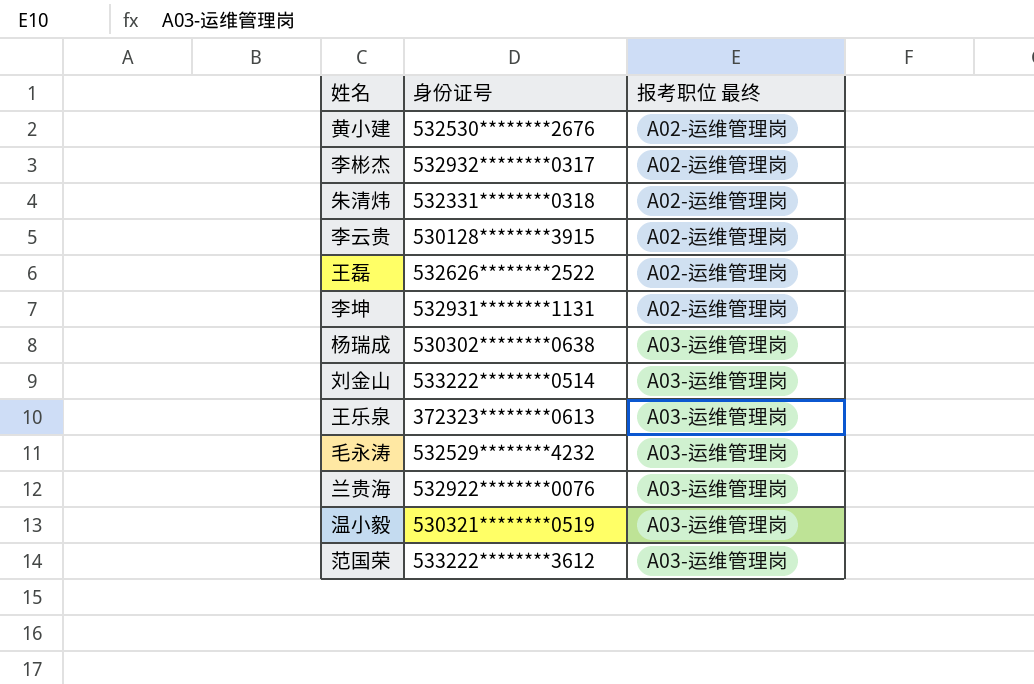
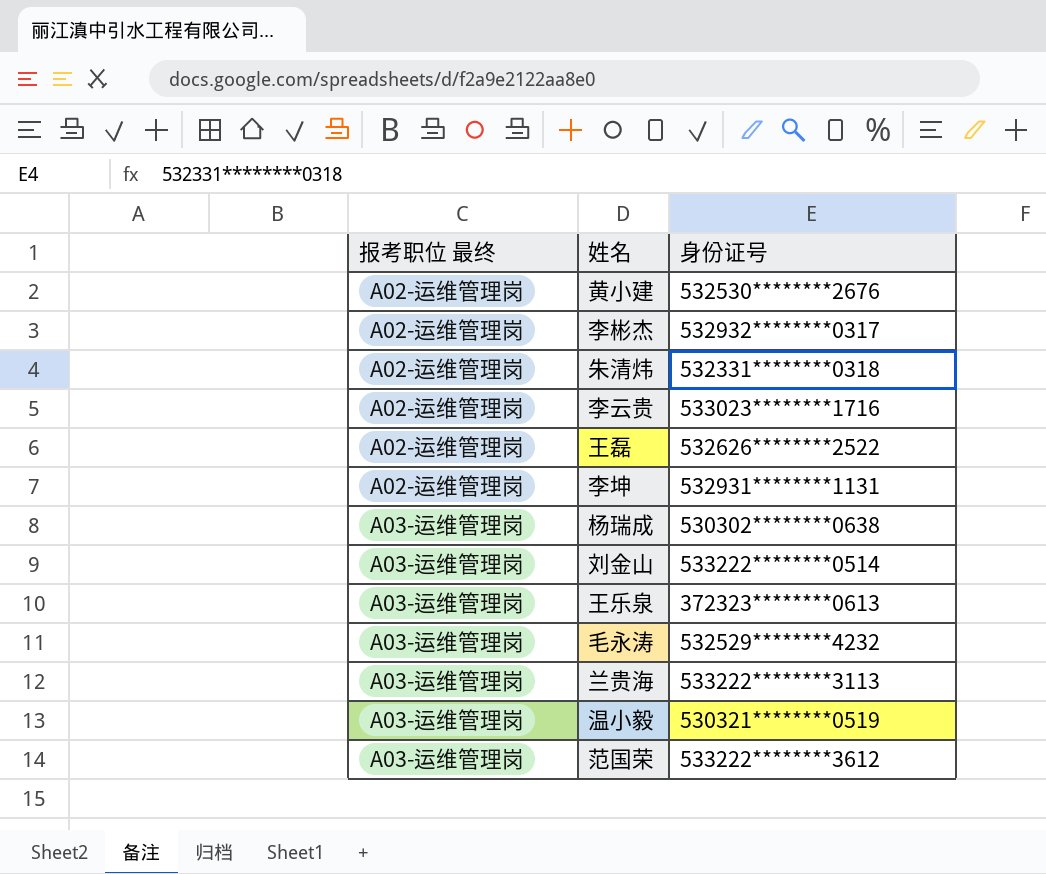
column 报考职位 最终 | position: 3 -> 1
李云贵 | 身份证号: 530128********3915 -> 533023********1716
兰贵海 | 身份证号: 532922********0076 -> 533222********3113

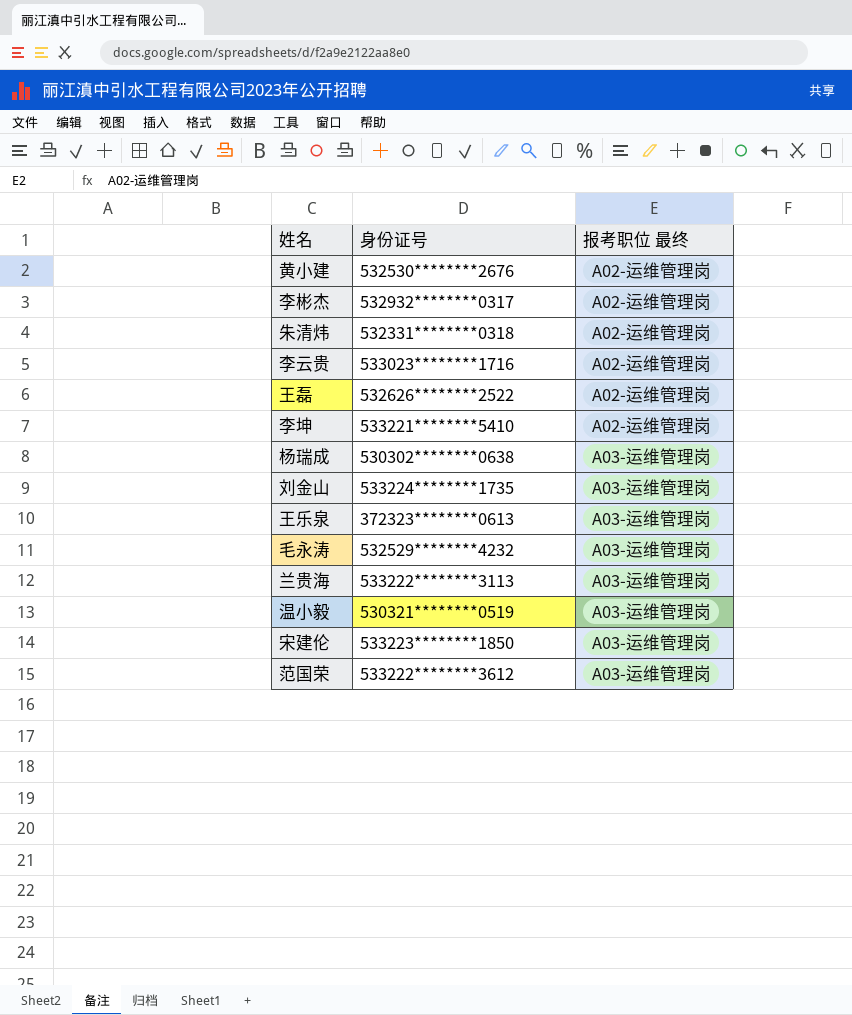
column 报考职位 最终 | position: 1 -> 3
李坤 | 身份证号: 532931********1131 -> 533221********5410
刘金山 | 身份证号: 533222********0514 -> 533224********1735
row 宋建伦: none -> 533223********1850 | A03-运维管理岗

